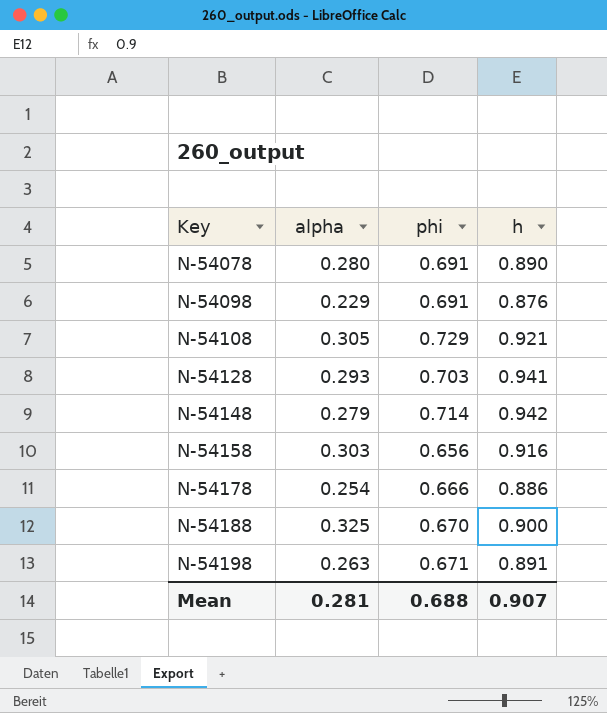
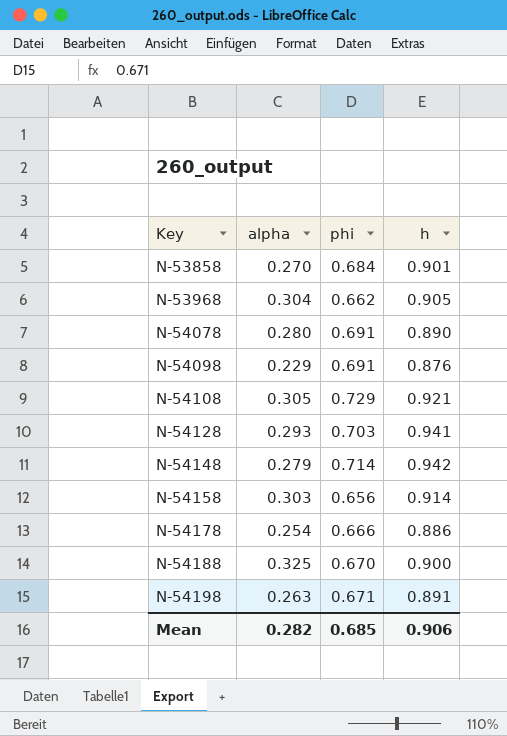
row N-53858: none -> 0.270 | 0.684 | 0.901
row N-53968: none -> 0.304 | 0.662 | 0.905
N-54158 | h: 0.916 -> 0.914
Mean | alpha: 0.281 -> 0.282
Mean | phi: 0.688 -> 0.685
Mean | h: 0.907 -> 0.906

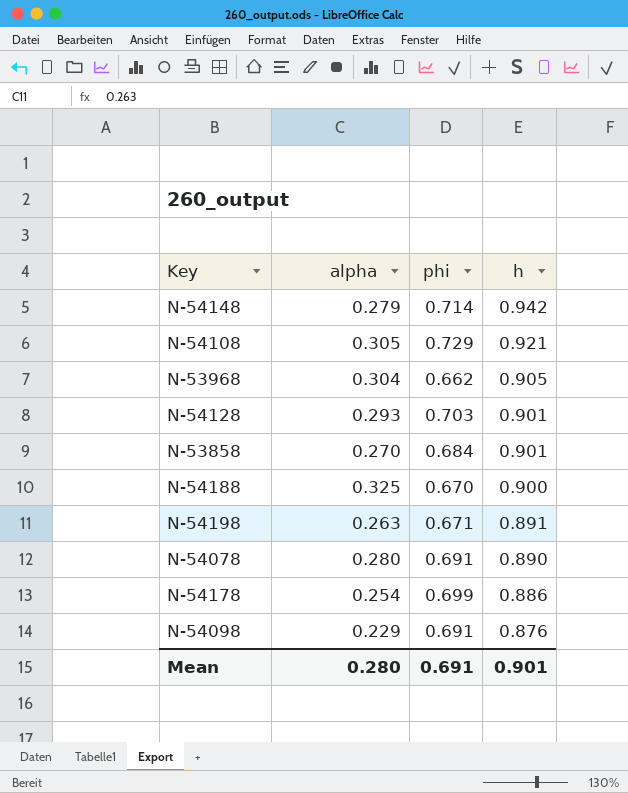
row order: Key ascending -> h descending
row N-54158: 0.303 | 0.656 | 0.914 -> none
N-54128 | h: 0.941 -> 0.901
N-54178 | phi: 0.666 -> 0.699
Mean | alpha: 0.282 -> 0.280
Mean | phi: 0.685 -> 0.691
Mean | h: 0.906 -> 0.901

